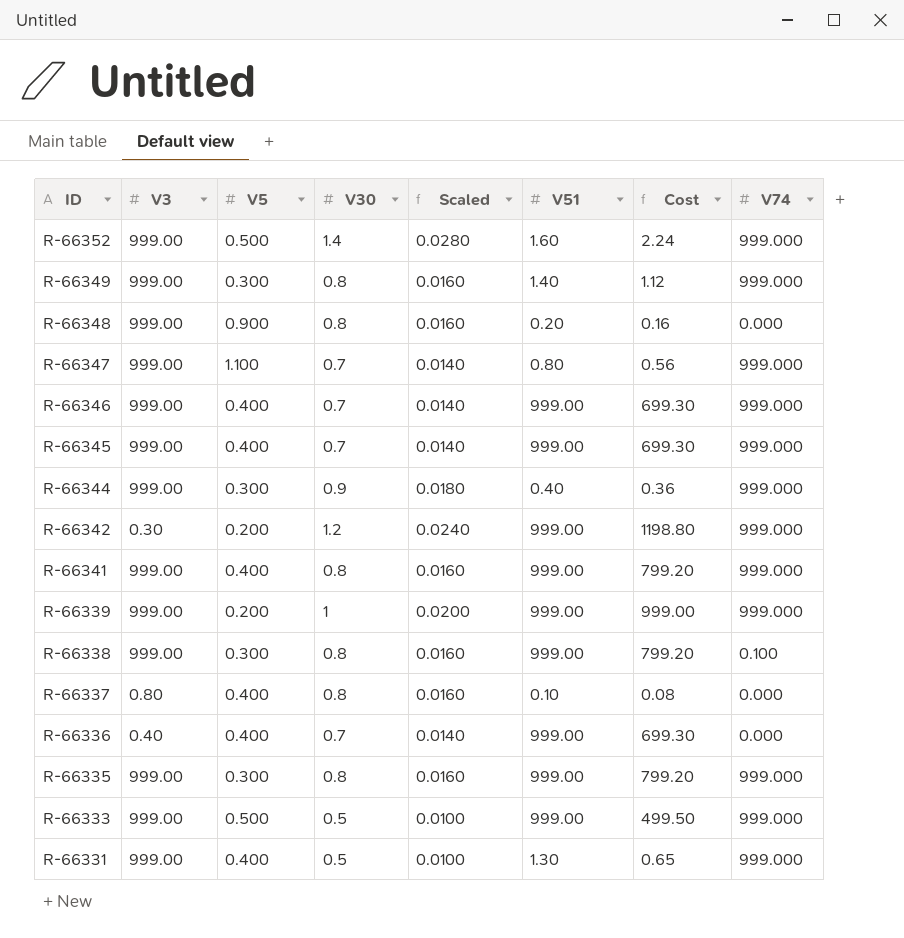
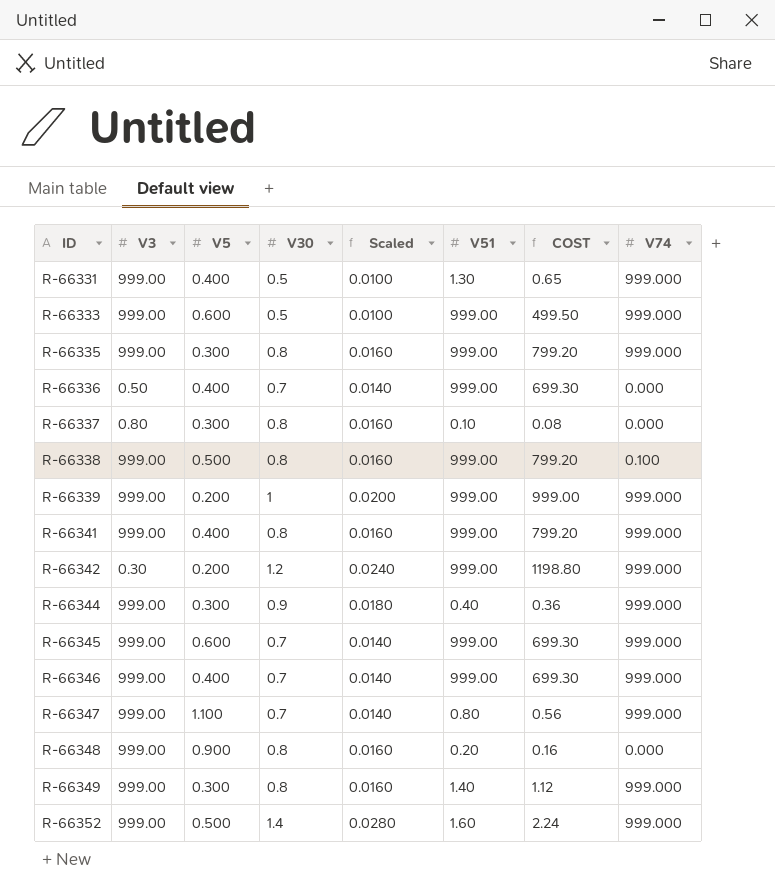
row order: ID descending -> ID ascending
column name: Cost -> COST
R-66333 | V5: 0.500 -> 0.600
R-66336 | V3: 0.40 -> 0.50
R-66337 | V5: 0.400 -> 0.300
R-66338 | V5: 0.300 -> 0.500
R-66345 | V5: 0.400 -> 0.600

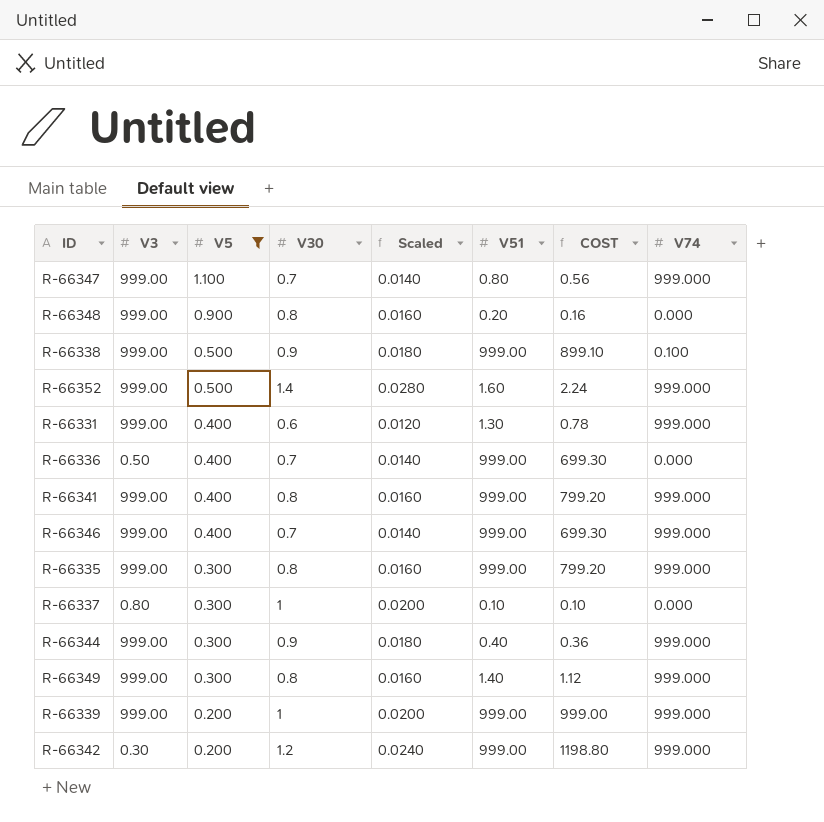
filter: none -> V5 != 0.600
row order: ID ascending -> V5 descending
R-66338 | V30: 0.8 -> 0.9
R-66338 | Scaled: 0.0160 -> 0.0180
R-66338 | COST: 799.20 -> 899.10
R-66331 | V30: 0.5 -> 0.6
R-66331 | Scaled: 0.0100 -> 0.0120
R-66331 | COST: 0.65 -> 0.78
R-66337 | V30: 0.8 -> 1
R-66337 | Scaled: 0.0160 -> 0.0200
R-66337 | COST: 0.08 -> 0.10

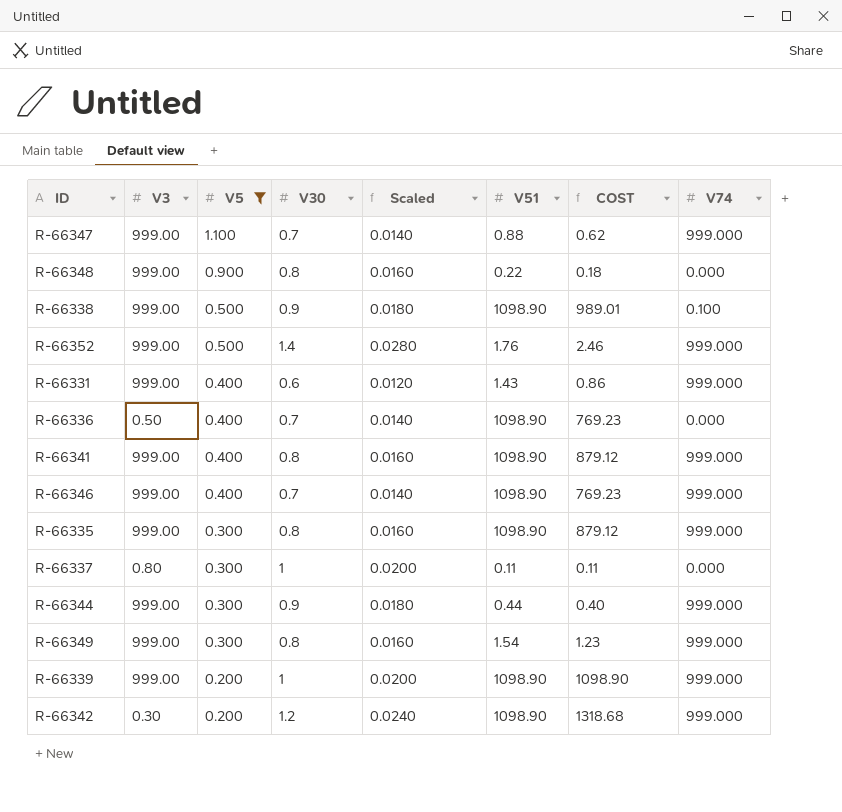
R-66347 | V51: 0.80 -> 0.88
R-66347 | COST: 0.56 -> 0.62
R-66348 | V51: 0.20 -> 0.22
R-66348 | COST: 0.16 -> 0.18
R-66338 | V51: 999.00 -> 1098.90
R-66338 | COST: 899.10 -> 989.01
R-66352 | V51: 1.60 -> 1.76
R-66352 | COST: 2.24 -> 2.46
R-66331 | V51: 1.30 -> 1.43
R-66331 | COST: 0.78 -> 0.86
R-66336 | V51: 999.00 -> 1098.90
R-66336 | COST: 699.30 -> 769.23
R-66341 | V51: 999.00 -> 1098.90
R-66341 | COST: 799.20 -> 879.12
R-66346 | V51: 999.00 -> 1098.90
R-66346 | COST: 699.30 -> 769.23
R-66335 | V51: 999.00 -> 1098.90
R-66335 | COST: 799.20 -> 879.12
R-66337 | V51: 0.10 -> 0.11
R-66337 | COST: 0.10 -> 0.11
R-66344 | V51: 0.40 -> 0.44
R-66344 | COST: 0.36 -> 0.40
R-66349 | V51: 1.40 -> 1.54
R-66349 | COST: 1.12 -> 1.23
R-66339 | V51: 999.00 -> 1098.90
R-66339 | COST: 999.00 -> 1098.90
R-66342 | V51: 999.00 -> 1098.90
R-66342 | COST: 1198.80 -> 1318.68

